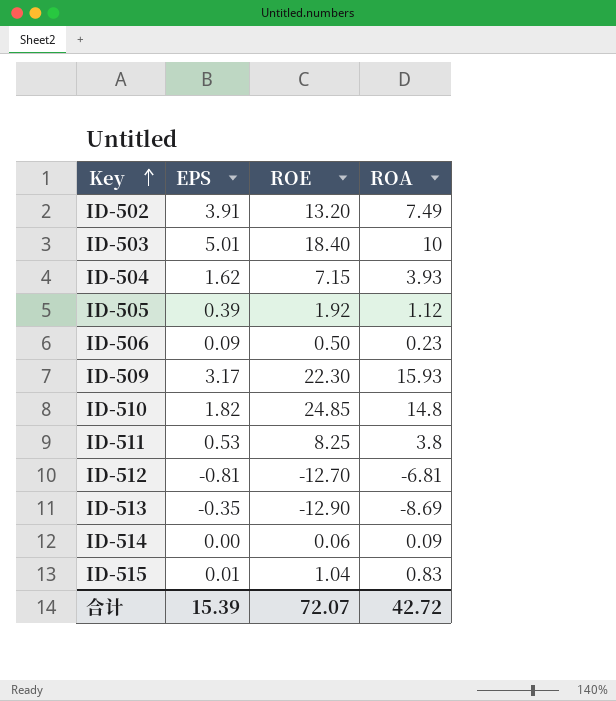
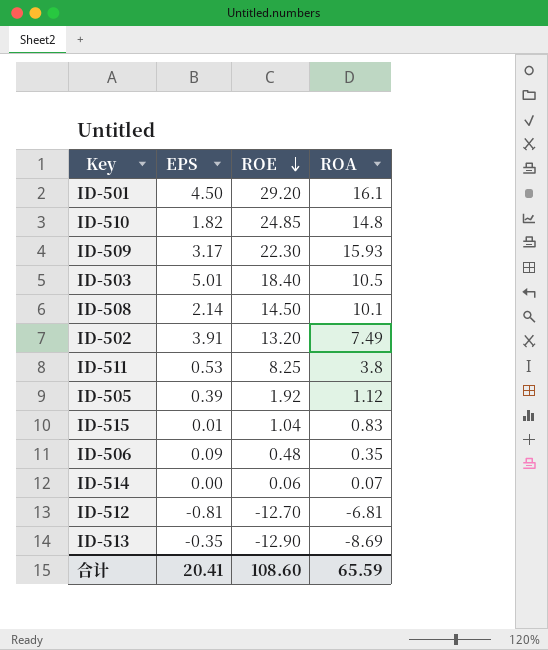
row order: Key ascending -> ROE descending
row ID-504: 1.62 | 7.15 | 3.93 -> none
row ID-501: none -> 4.50 | 29.20 | 16.1
ID-503 | ROA: 10 -> 10.5
row ID-508: none -> 2.14 | 14.50 | 10.1
ID-506 | ROE: 0.50 -> 0.48
ID-506 | ROA: 0.23 -> 0.35
ID-514 | ROA: 0.09 -> 0.07
合计 | EPS: 15.39 -> 20.41
合计 | ROE: 72.07 -> 108.60
合计 | ROA: 42.72 -> 65.59

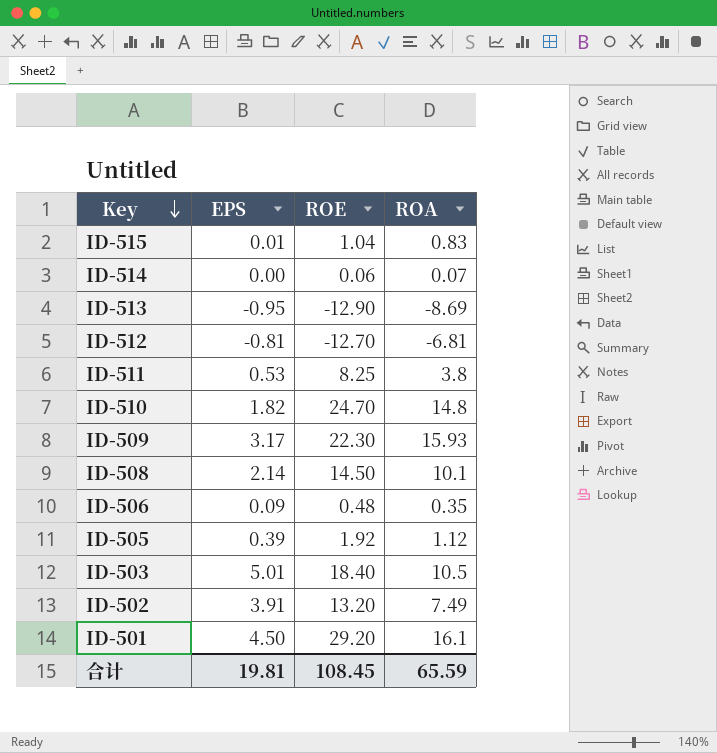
row order: ROE descending -> Key descending
ID-513 | EPS: -0.35 -> -0.95
ID-510 | ROE: 24.85 -> 24.70
合计 | EPS: 20.41 -> 19.81
合计 | ROE: 108.60 -> 108.45

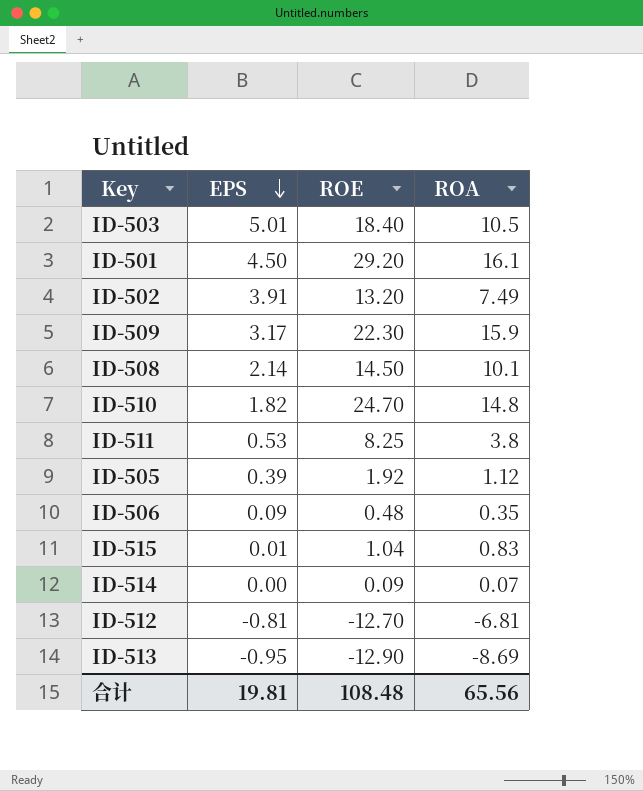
row order: Key descending -> EPS descending
ID-509 | ROA: 15.93 -> 15.9
ID-514 | ROE: 0.06 -> 0.09
合计 | ROE: 108.45 -> 108.48
合计 | ROA: 65.59 -> 65.56

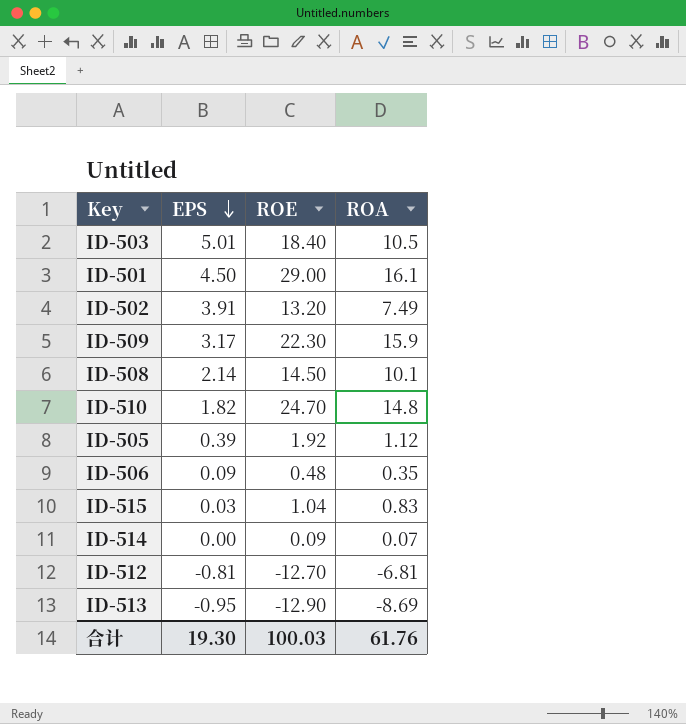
row ID-511: 0.53 | 8.25 | 3.8 -> none
ID-501 | ROE: 29.20 -> 29.00
ID-515 | EPS: 0.01 -> 0.03
合计 | EPS: 19.81 -> 19.30
合计 | ROE: 108.48 -> 100.03
合计 | ROA: 65.56 -> 61.76

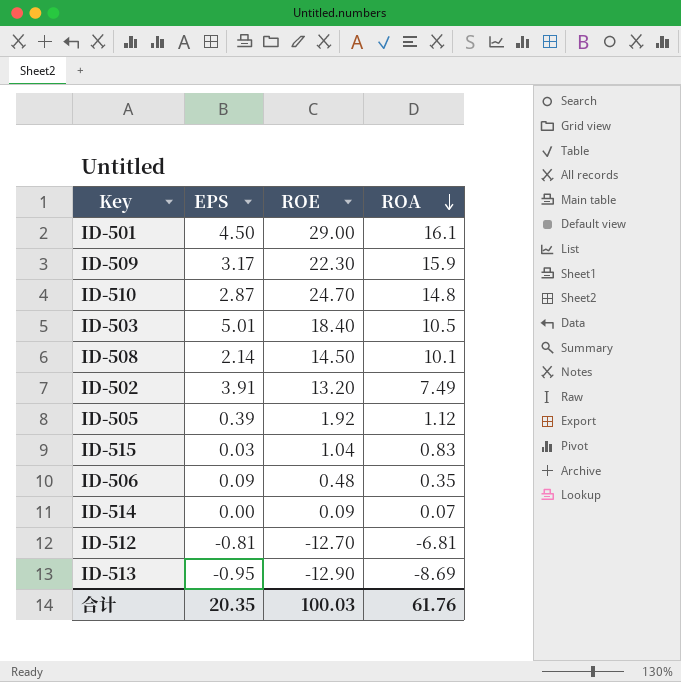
row order: EPS descending -> ROA descending
ID-510 | EPS: 1.82 -> 2.87
合计 | EPS: 19.30 -> 20.35

